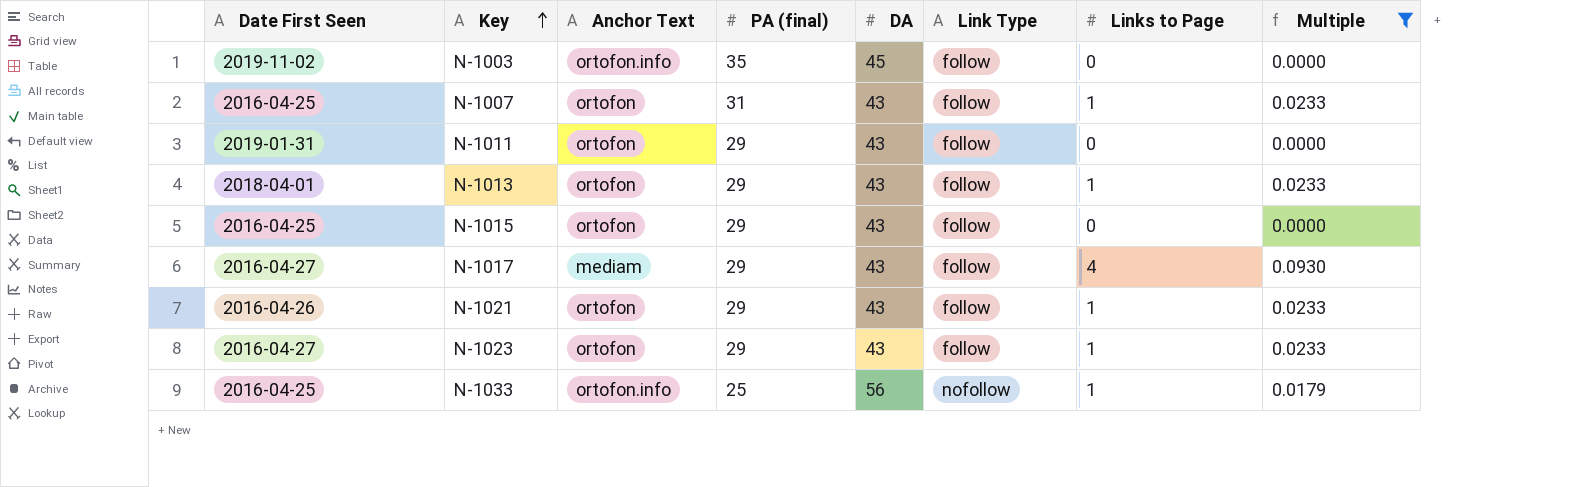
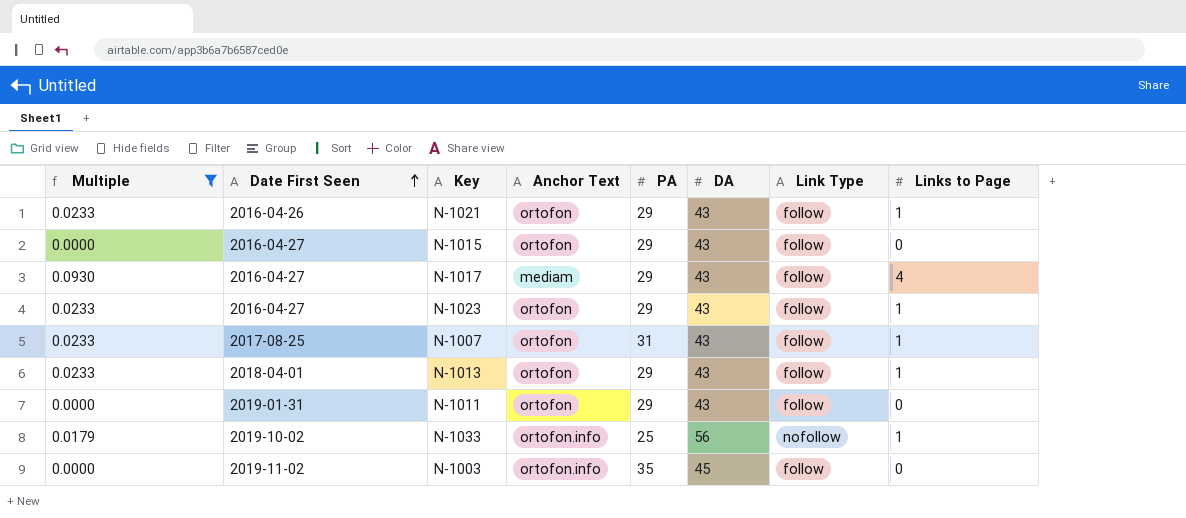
row order: Key ascending -> Date First Seen ascending
column Multiple | position: 8 -> 1
column name: PA (final) -> PA
N-1015 | Date First Seen: 2016-04-25 -> 2016-04-27
N-1007 | Date First Seen: 2016-04-25 -> 2017-08-25
N-1033 | Date First Seen: 2016-04-25 -> 2019-10-02

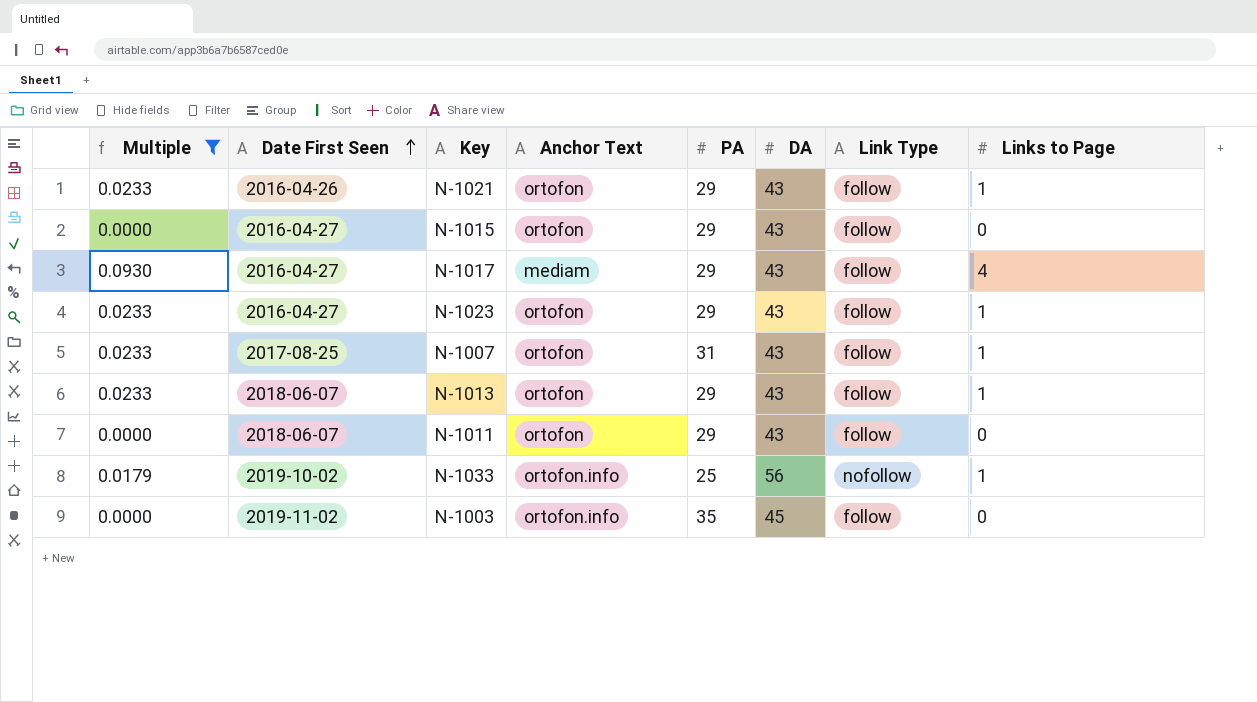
N-1013 | Date First Seen: 2018-04-01 -> 2018-06-07
N-1011 | Date First Seen: 2019-01-31 -> 2018-06-07

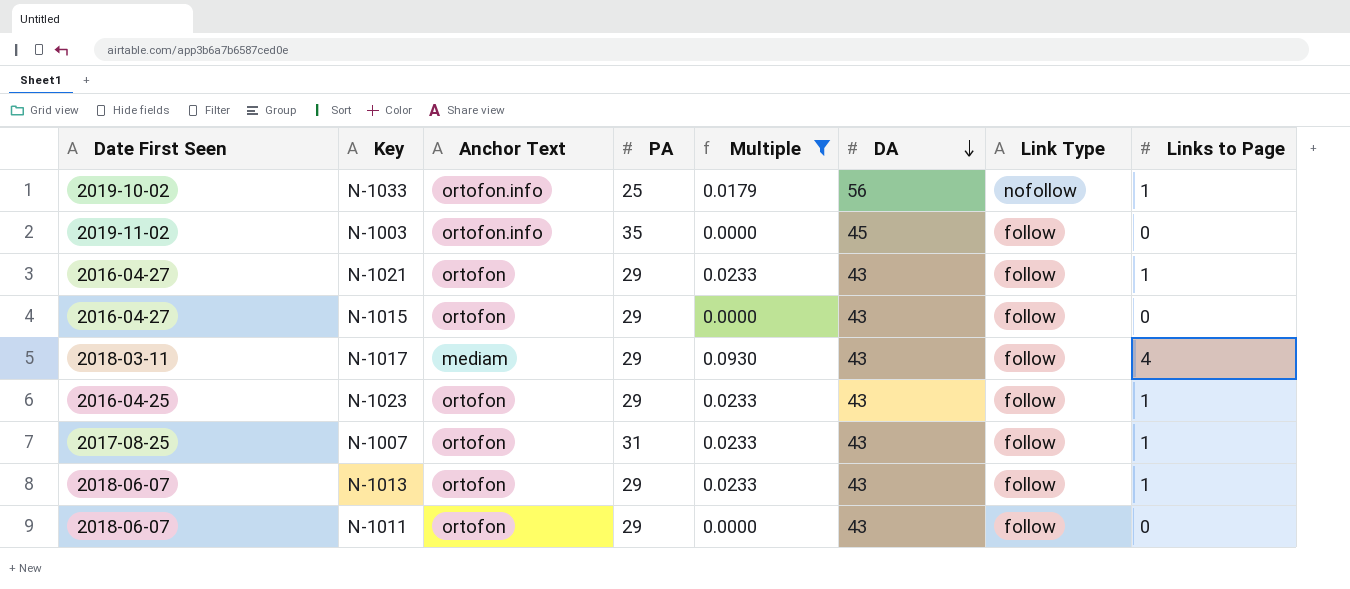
row order: Date First Seen ascending -> DA descending
column Multiple | position: 1 -> 5
N-1021 | Date First Seen: 2016-04-26 -> 2016-04-27
N-1017 | Date First Seen: 2016-04-27 -> 2018-03-11
N-1023 | Date First Seen: 2016-04-27 -> 2016-04-25

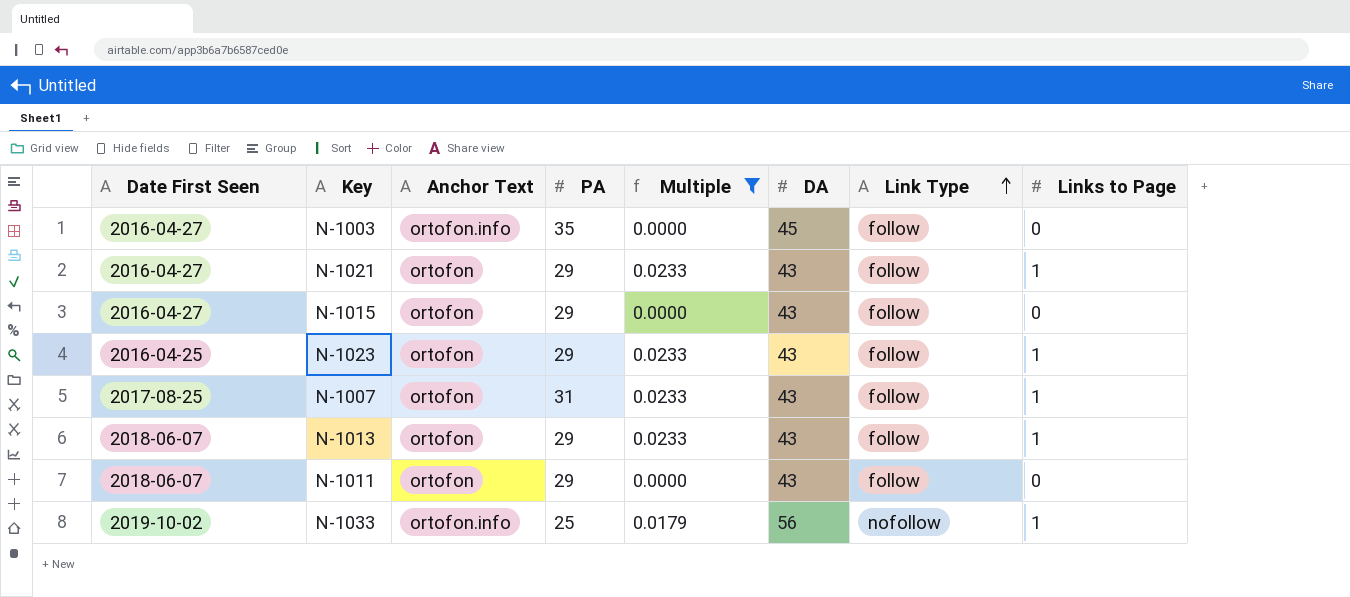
row order: DA descending -> Link Type ascending
row N-1017: 2018-03-11 | mediam | 29 | 0.0930 | 43 | follow | 4 -> none
N-1003 | Date First Seen: 2019-11-02 -> 2016-04-27

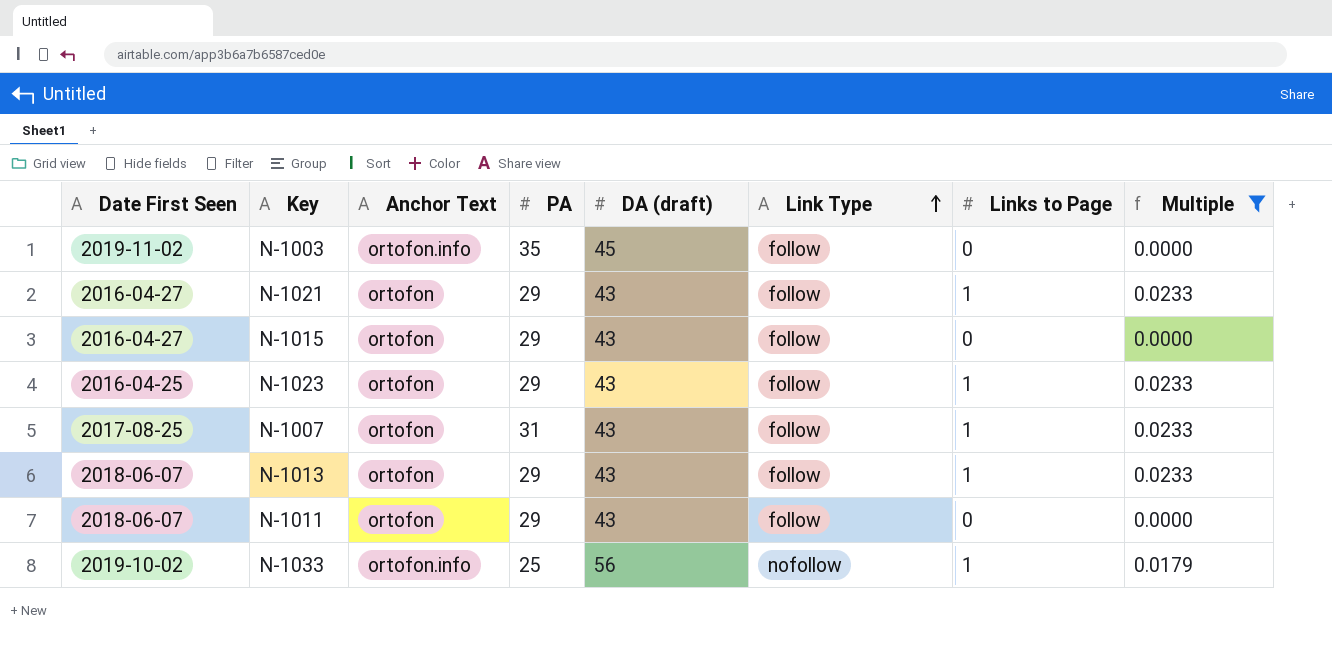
column name: DA -> DA (draft)
column Multiple | position: 5 -> 8
N-1003 | Date First Seen: 2016-04-27 -> 2019-11-02

